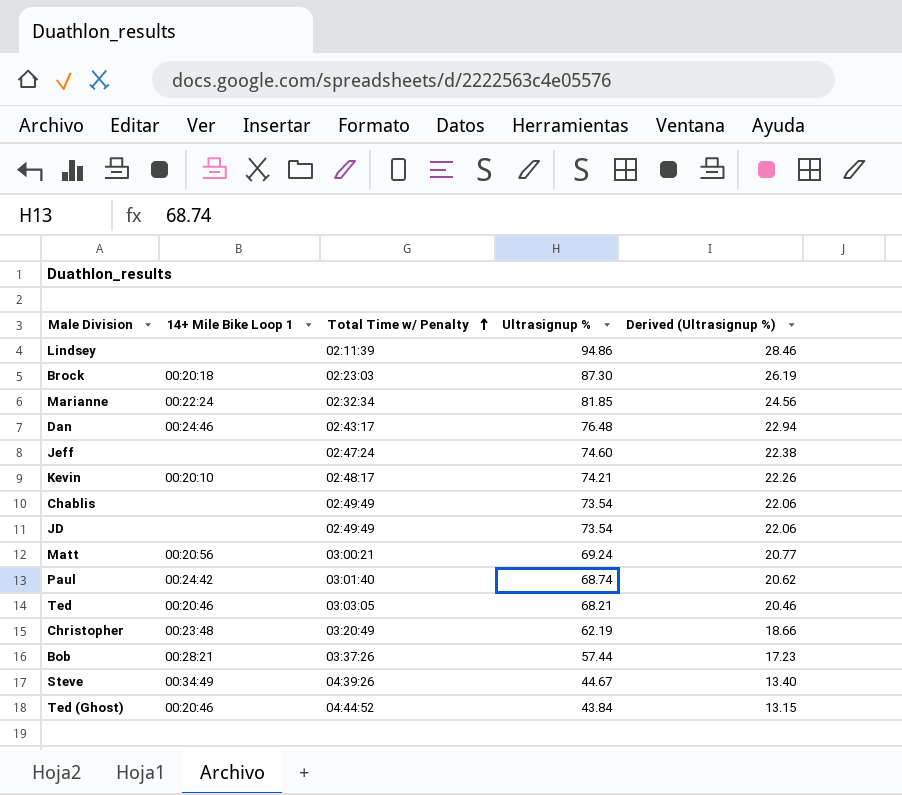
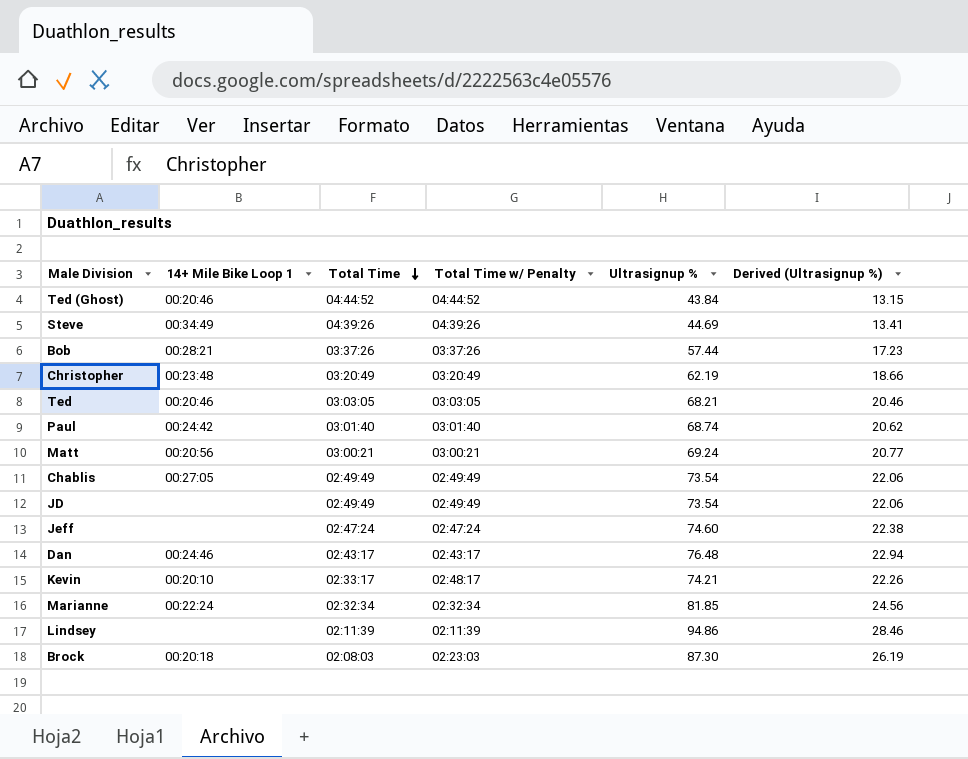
row order: Total Time w/ Penalty ascending -> Total Time descending
column Total Time | position: none -> 3
Steve | Ultrasignup %: 44.67 -> 44.69
Steve | Derived (Ultrasignup %): 13.40 -> 13.41
Chablis | 14+ Mile Bike Loop 1: none -> 00:27:05

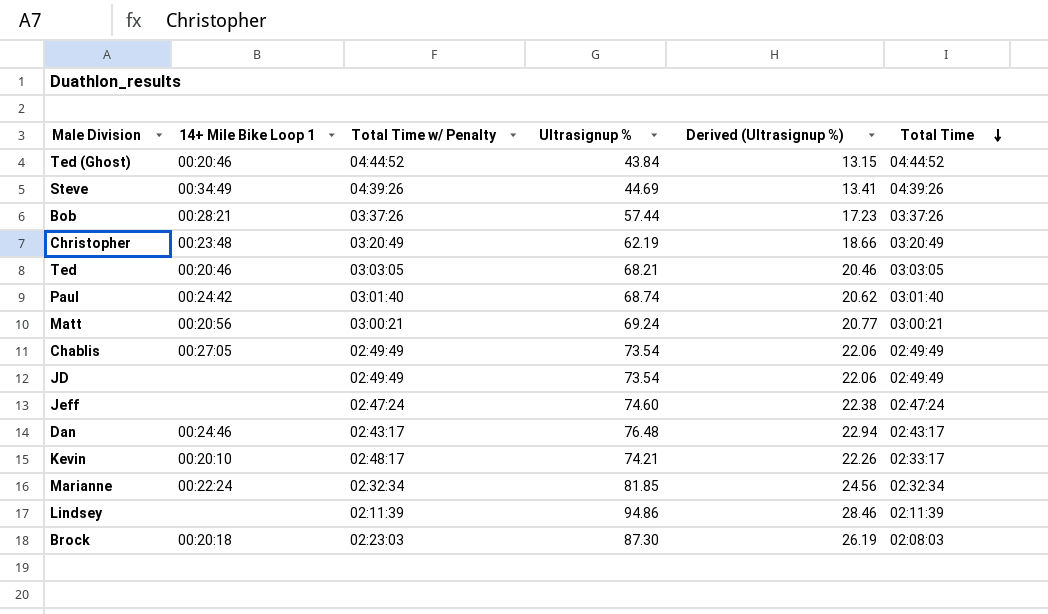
column Total Time | position: 3 -> 6

